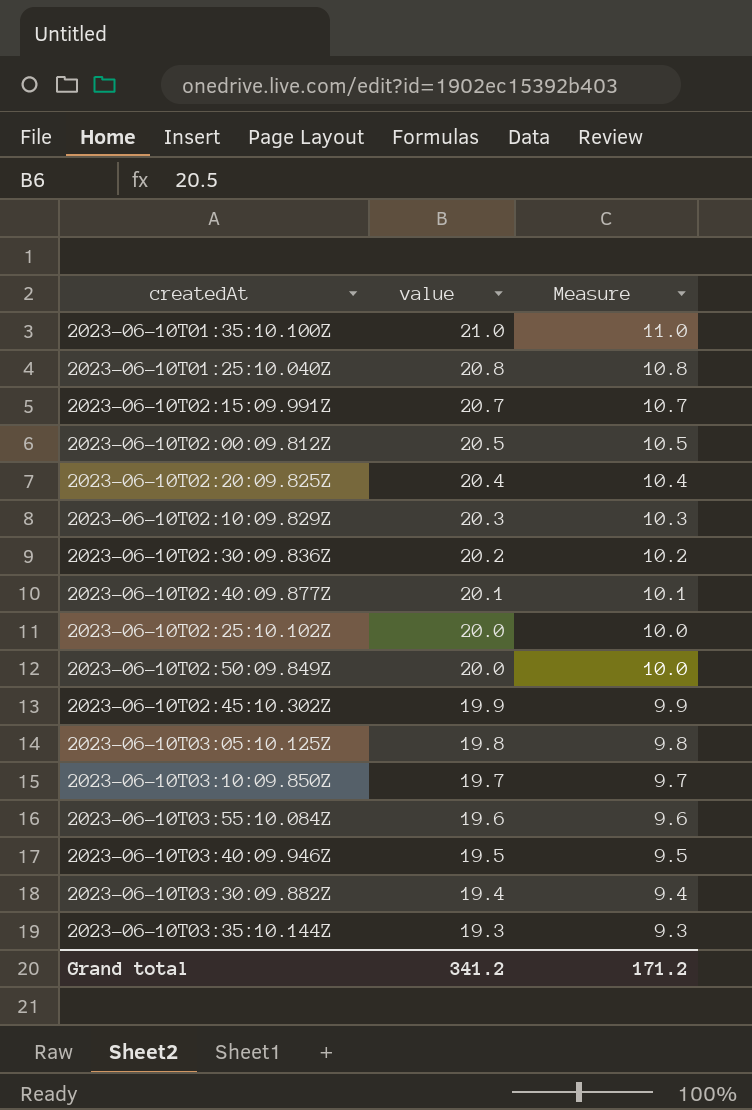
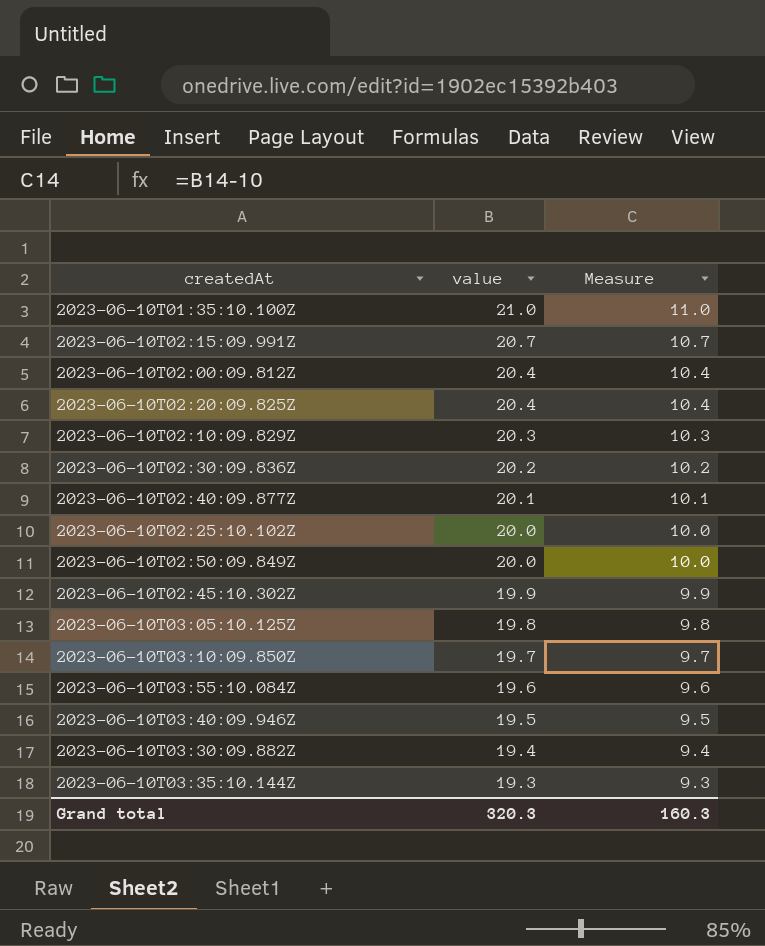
row 2023-06-10T01:25:10.040Z: 20.8 | 10.8 -> none
2023-06-10T02:00:09.812Z | value: 20.5 -> 20.4
2023-06-10T02:00:09.812Z | Measure: 10.5 -> 10.4
Grand total | value: 341.2 -> 320.3
Grand total | Measure: 171.2 -> 160.3

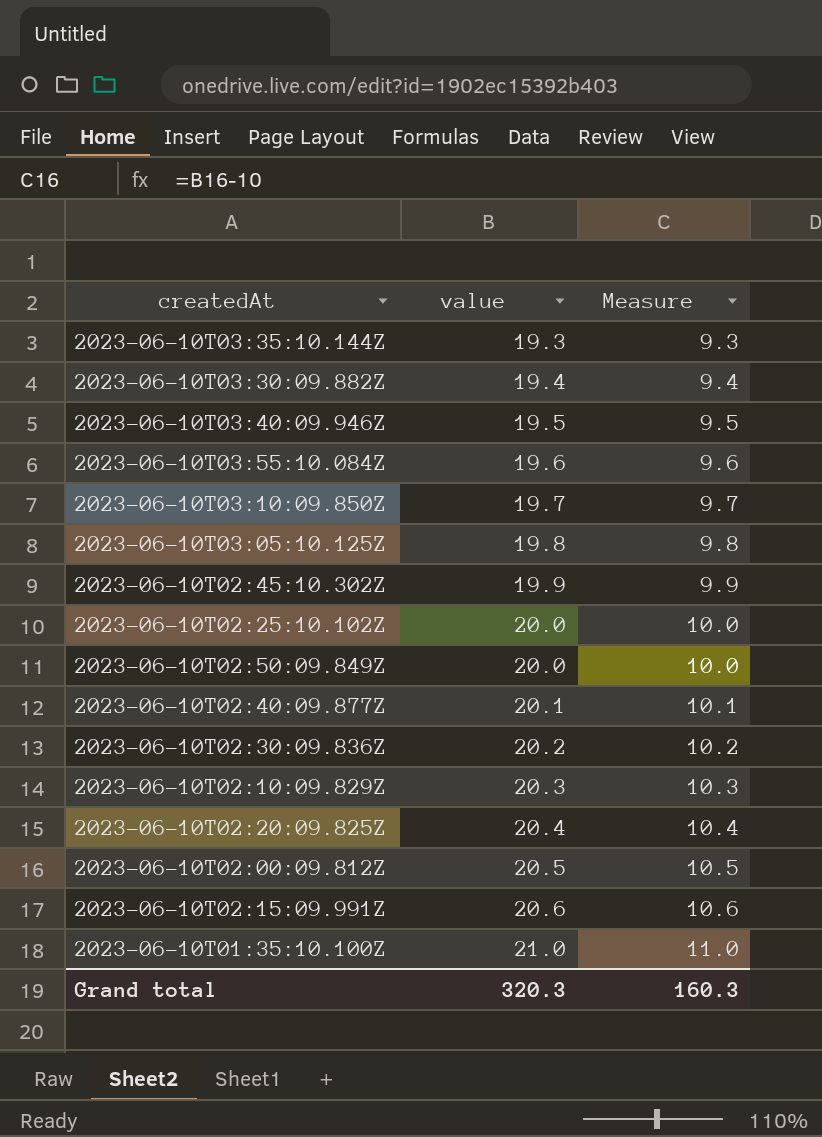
row order: value descending -> value ascending
2023-06-10T02:00:09.812Z | value: 20.4 -> 20.5
2023-06-10T02:00:09.812Z | Measure: 10.4 -> 10.5
2023-06-10T02:15:09.991Z | value: 20.7 -> 20.6
2023-06-10T02:15:09.991Z | Measure: 10.7 -> 10.6

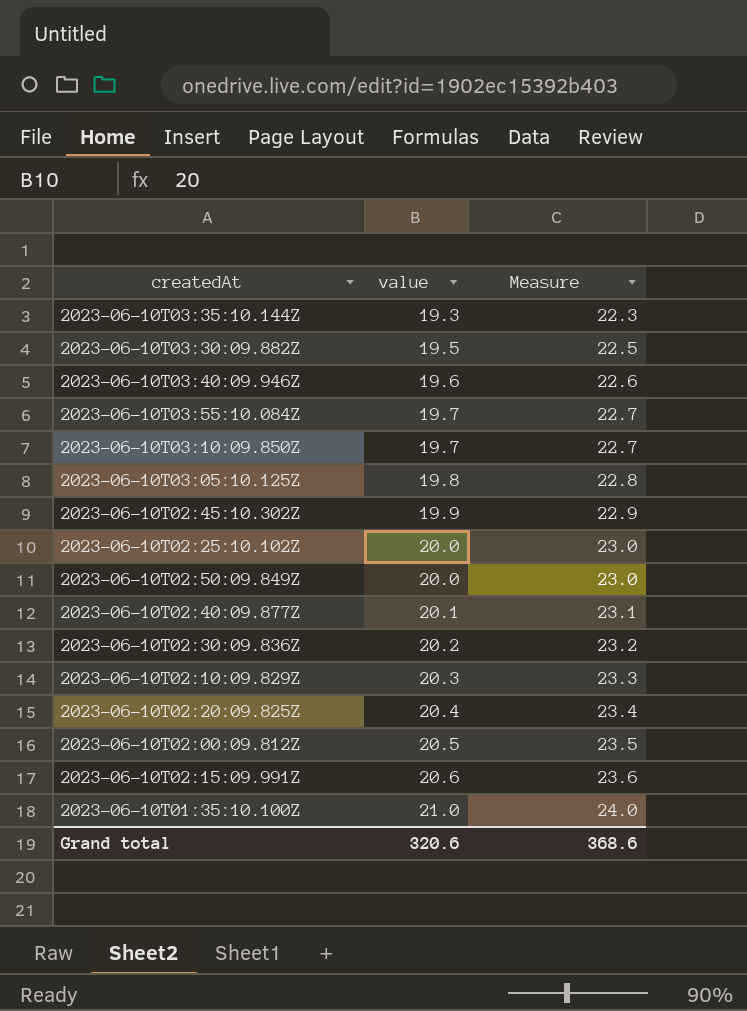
column Measure | formula: [value] - 10 -> [value] + 3
2023-06-10T03:30:09.882Z | value: 19.4 -> 19.5
2023-06-10T03:40:09.946Z | value: 19.5 -> 19.6
2023-06-10T03:55:10.084Z | value: 19.6 -> 19.7
Grand total | value: 320.3 -> 320.6
Grand total | Measure: 160.3 -> 368.6

